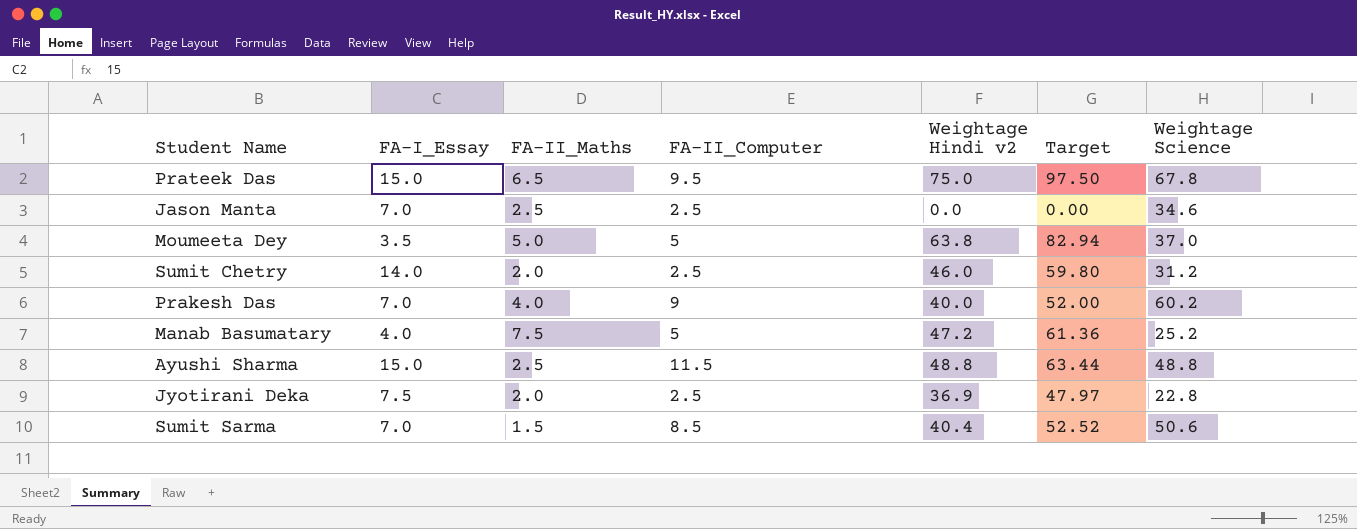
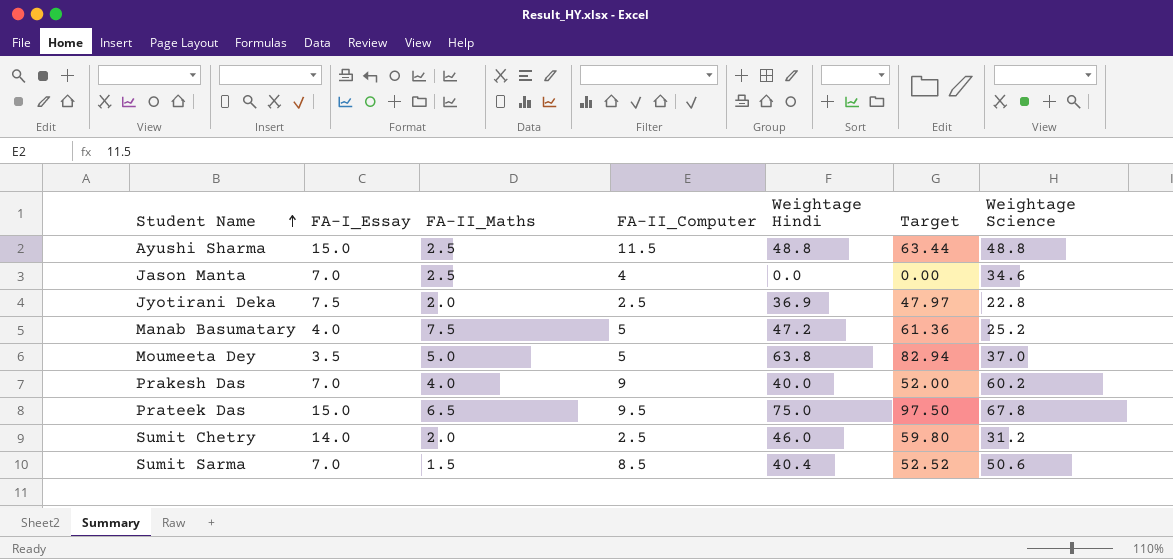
row order: none -> Student Name ascending
column name: Weightage Hindi v2 -> Weightage Hindi
Jason Manta | FA-II_Computer: 2.5 -> 4

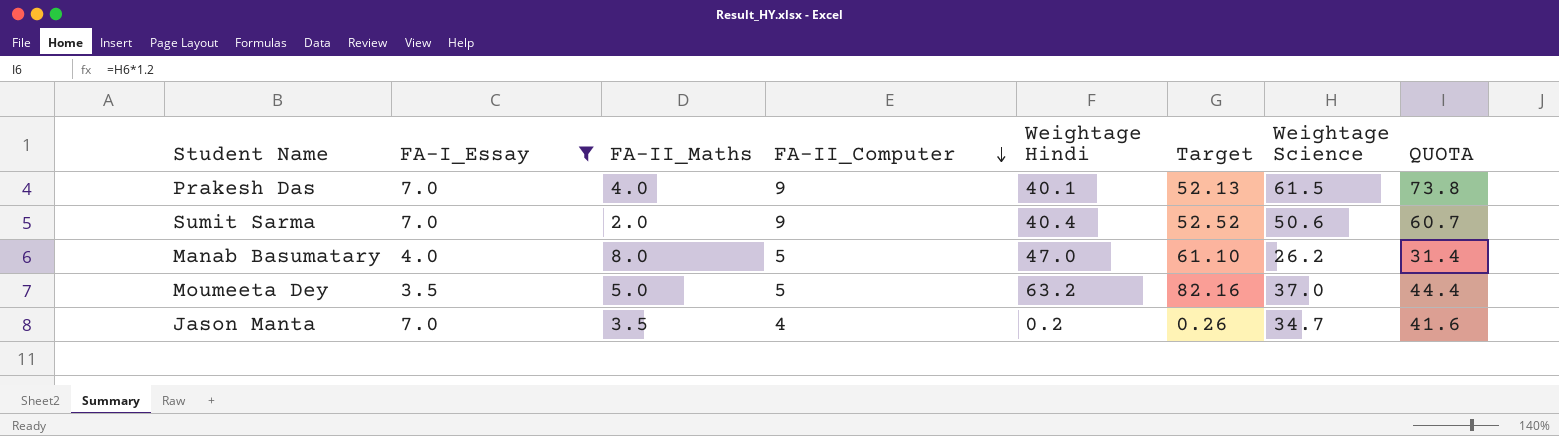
filter: none -> FA-I_Essay <= 7.0
row order: Student Name ascending -> FA-II_Computer descending
column QUOTA | formula: none -> [Weightage Science] * 1.2
Prakesh Das | Weightage Hindi: 40.0 -> 40.1
Prakesh Das | Target: 52.00 -> 52.13
Prakesh Das | Weightage Science: 60.2 -> 61.5
Sumit Sarma | FA-II_Maths: 1.5 -> 2.0
Sumit Sarma | FA-II_Computer: 8.5 -> 9
Manab Basumatary | FA-II_Maths: 7.5 -> 8.0
Manab Basumatary | Weightage Hindi: 47.2 -> 47.0
Manab Basumatary | Target: 61.36 -> 61.10
Manab Basumatary | Weightage Science: 25.2 -> 26.2
Moumeeta Dey | Weightage Hindi: 63.8 -> 63.2
Moumeeta Dey | Target: 82.94 -> 82.16
Jason Manta | FA-II_Maths: 2.5 -> 3.5
Jason Manta | Weightage Hindi: 0.0 -> 0.2
Jason Manta | Target: 0.00 -> 0.26
Jason Manta | Weightage Science: 34.6 -> 34.7

